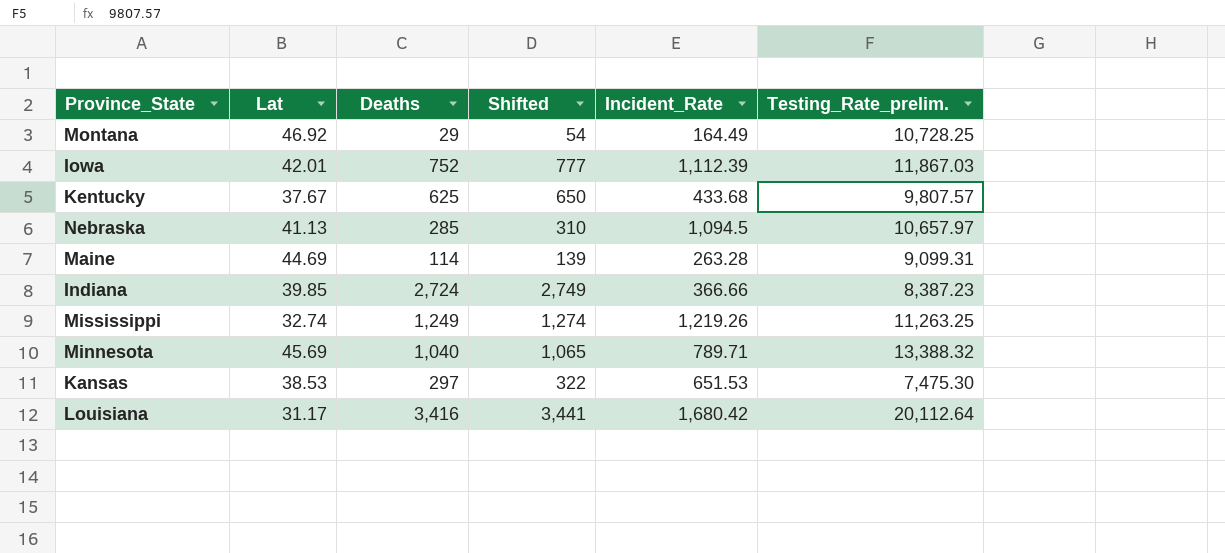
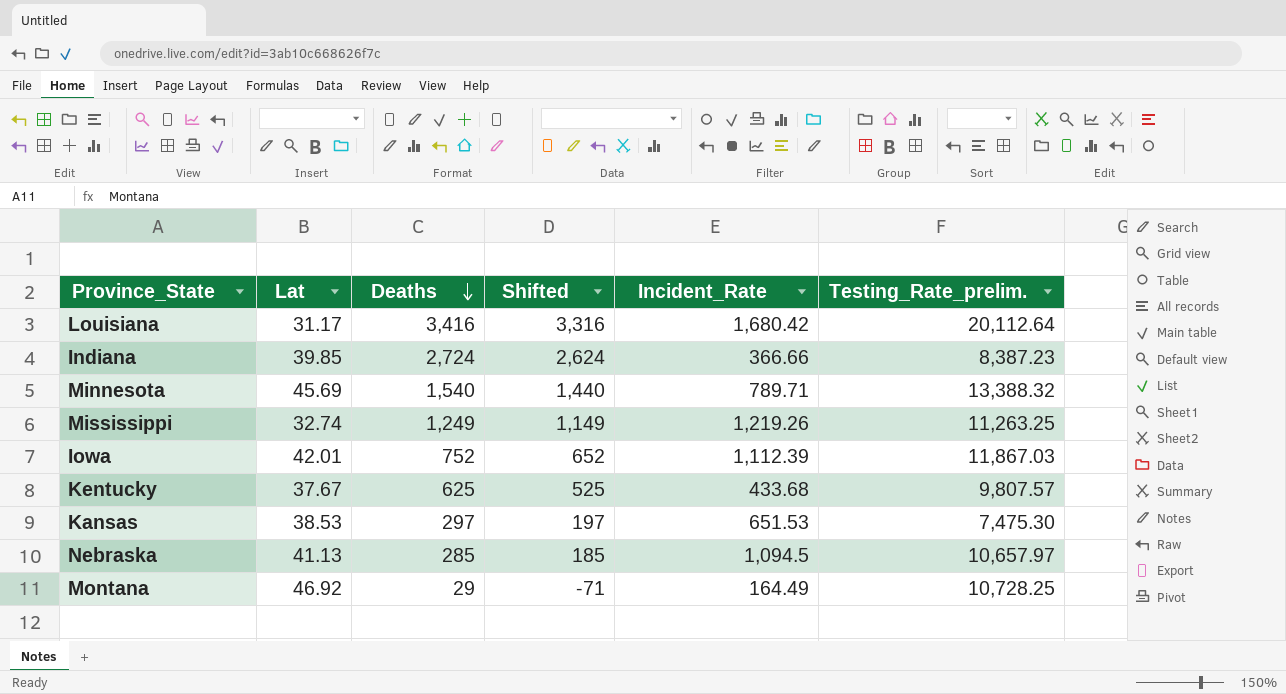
row order: none -> Deaths descending
column Shifted | formula: [Deaths] + 25 -> [Deaths] - 100
row Maine: 44.69 | 114 | 139 | 263.28 | 9,099.31 -> none
Minnesota | Deaths: 1,040 -> 1,540

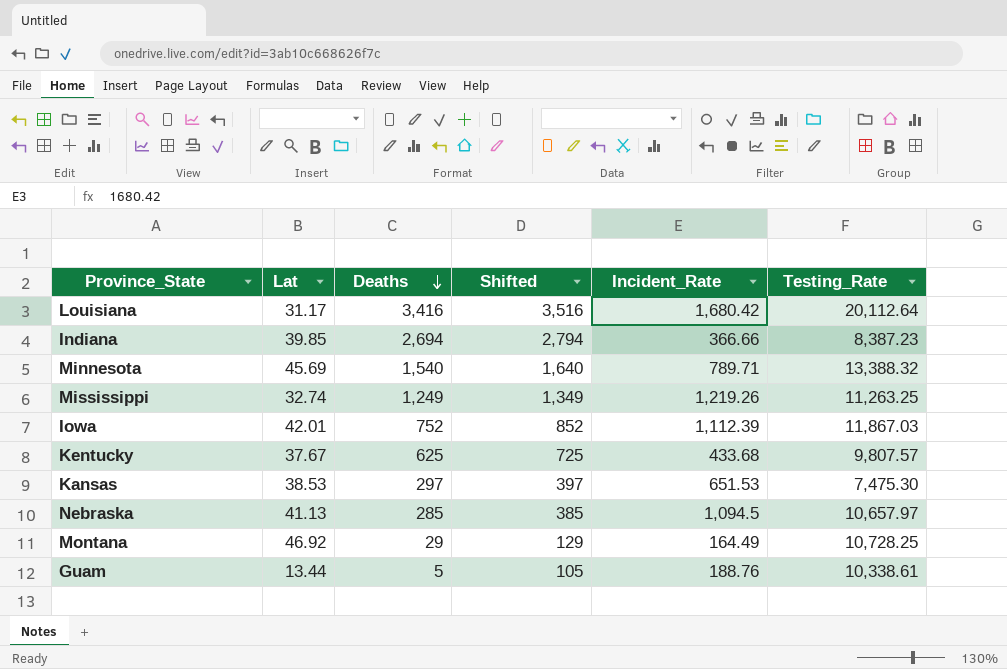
column Shifted | formula: [Deaths] - 100 -> [Deaths] + 100
column name: Testing_Rate_prelim. -> Testing_Rate
Indiana | Deaths: 2,724 -> 2,694
row Guam: none -> 13.44 | 5 | 105 | 188.76 | 10,338.61

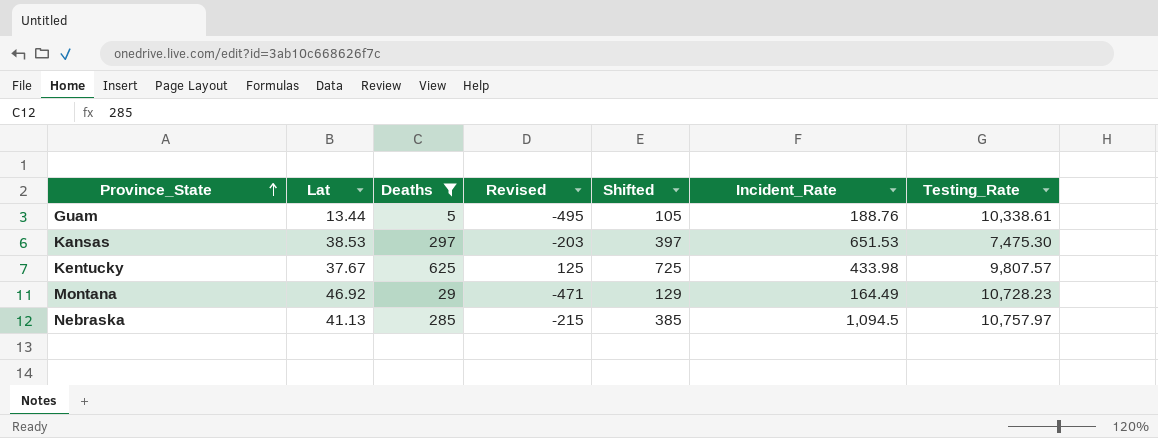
filter: none -> Deaths <= 625
row order: Deaths descending -> Province_State ascending
column Revised | formula: none -> [Deaths] - 500
Kentucky | Incident_Rate: 433.68 -> 433.98
Montana | Testing_Rate: 10,728.25 -> 10,728.23
Nebraska | Testing_Rate: 10,657.97 -> 10,757.97

